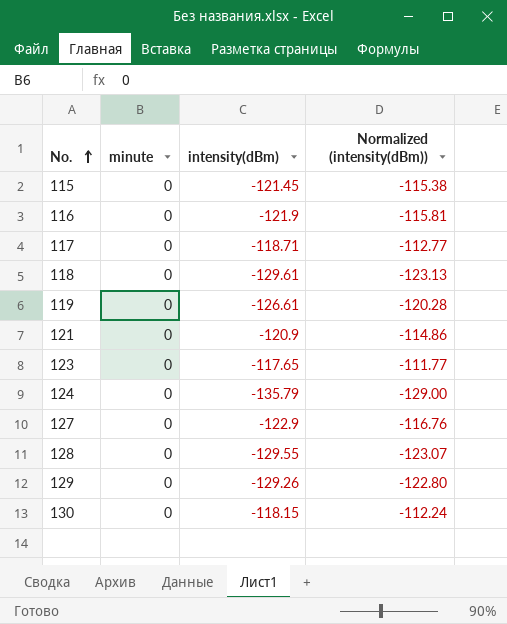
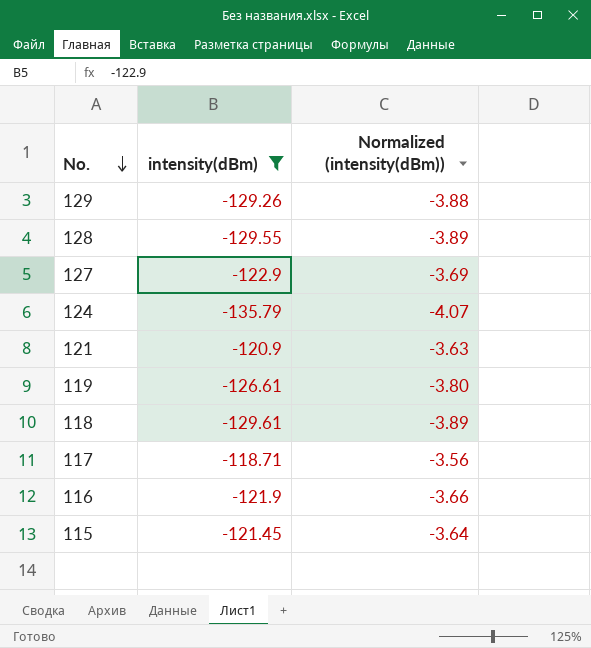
filter: none -> intensity(dBm) <= -118.71
row order: No. ascending -> No. descending
column minute | position: 2 -> none
column Normalized (intensity(dBm)) | formula: [intensity(dBm)] * 0.95 -> [intensity(dBm)] * 0.03

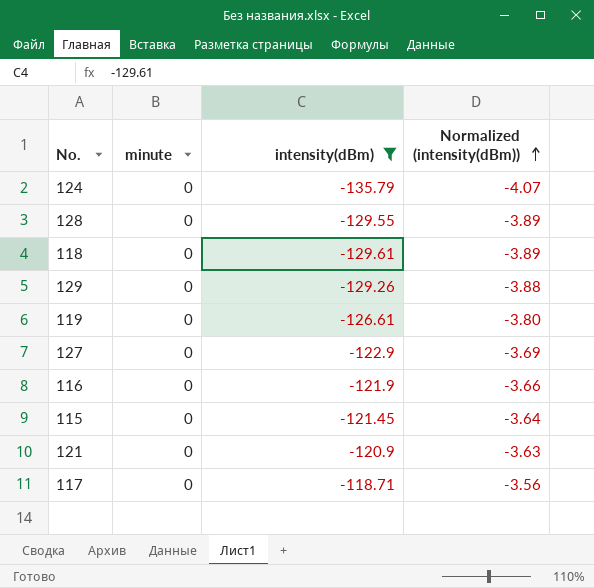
row order: No. descending -> Normalized (intensity(dBm)) ascending
column minute | position: none -> 2

